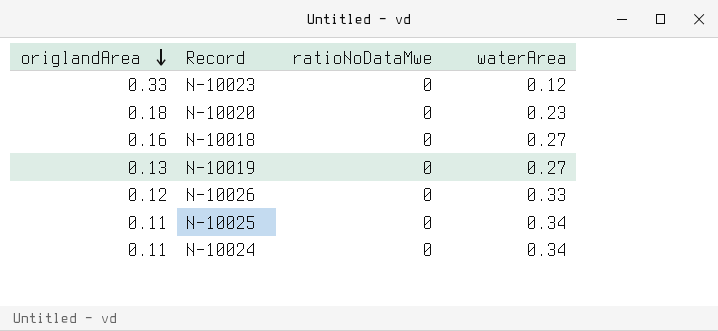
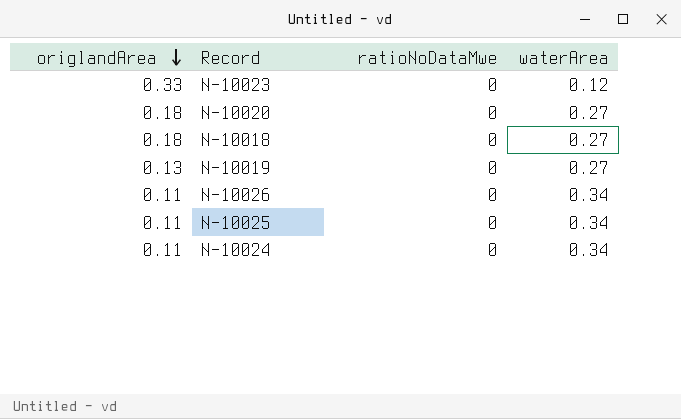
N-10020 | waterArea: 0.23 -> 0.27
N-10018 | origlandArea: 0.16 -> 0.18
N-10026 | origlandArea: 0.12 -> 0.11
N-10026 | waterArea: 0.33 -> 0.34

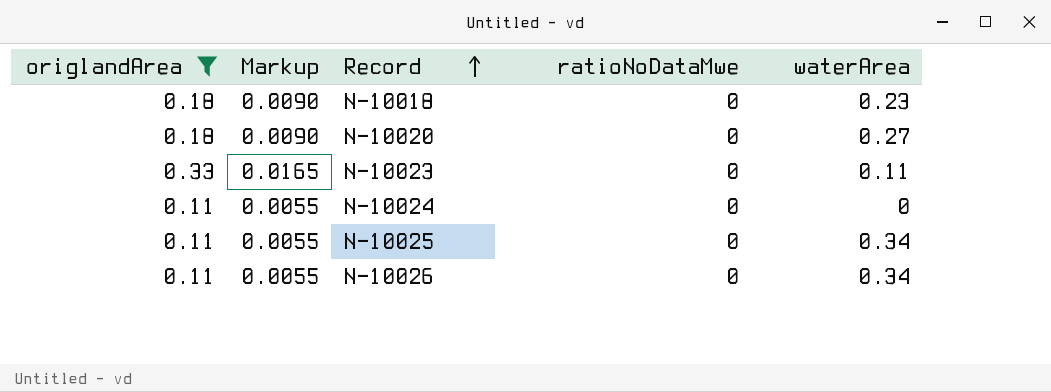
filter: none -> origlandArea != 0.13
row order: origlandArea descending -> Record ascending
column Markup | formula: none -> [origlandArea] * 0.05
N-10018 | waterArea: 0.27 -> 0.23
N-10023 | waterArea: 0.12 -> 0.11
N-10024 | waterArea: 0.34 -> 0

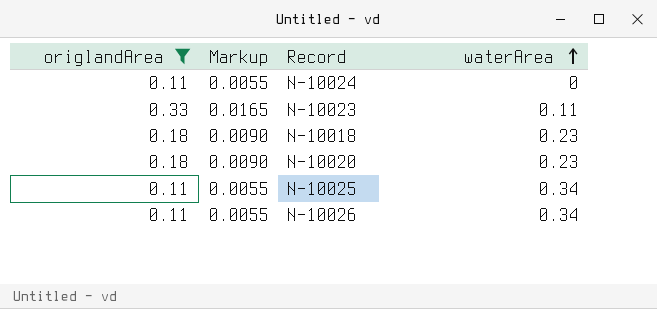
row order: Record ascending -> waterArea ascending
column ratioNoDataMwe | position: 4 -> none
N-10020 | waterArea: 0.27 -> 0.23

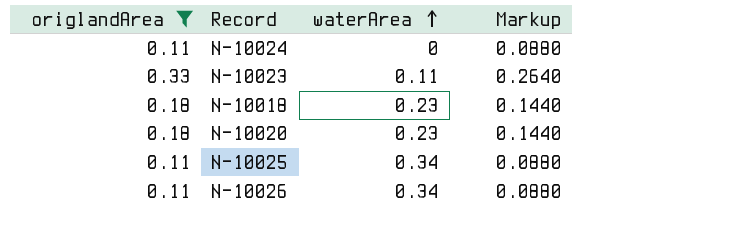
column Markup | formula: [origlandArea] * 0.05 -> [origlandArea] * 0.8
column Markup | position: 2 -> 4

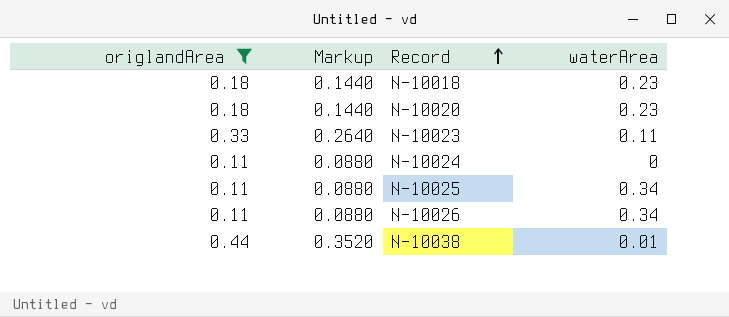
row order: waterArea ascending -> Record ascending
column Markup | position: 4 -> 2
row N-10038: none -> 0.44 | 0.3520 | 0.01

